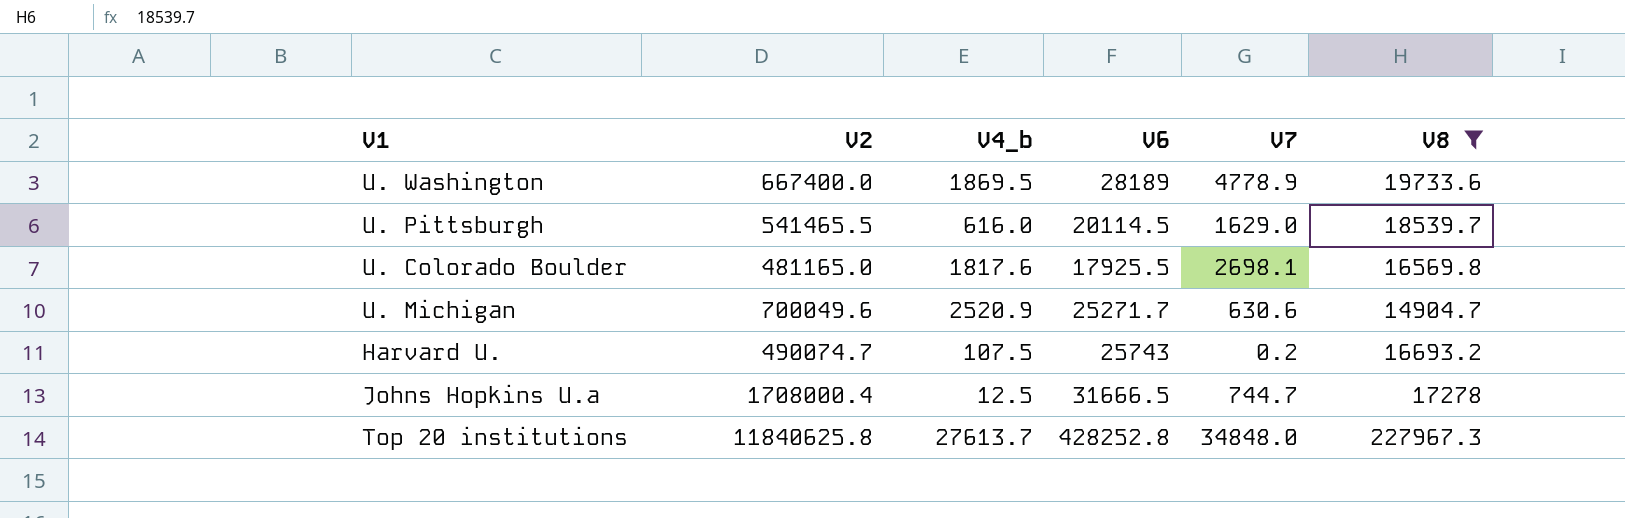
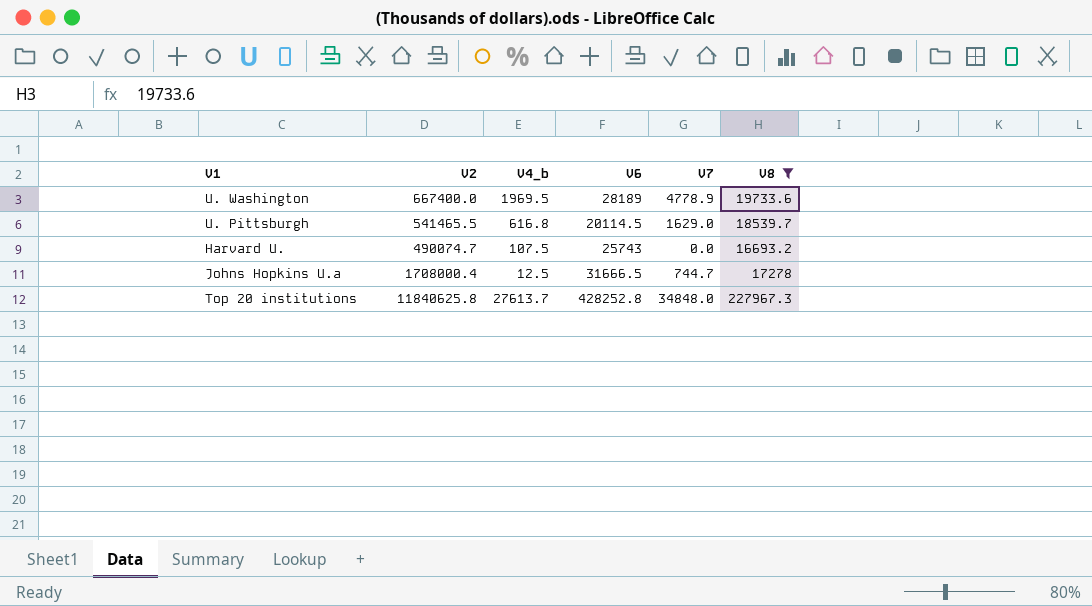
row U. Colorado Boulder: 481165.0 | 1817.6 | 17925.5 | 2698.1 | 16569.8 -> none
row U. Michigan: 700049.6 | 2520.9 | 25271.7 | 630.6 | 14904.7 -> none
U. Washington | V4_b: 1869.5 -> 1969.5
U. Pittsburgh | V4_b: 616.0 -> 616.8
Harvard U. | V7: 0.2 -> 0.0

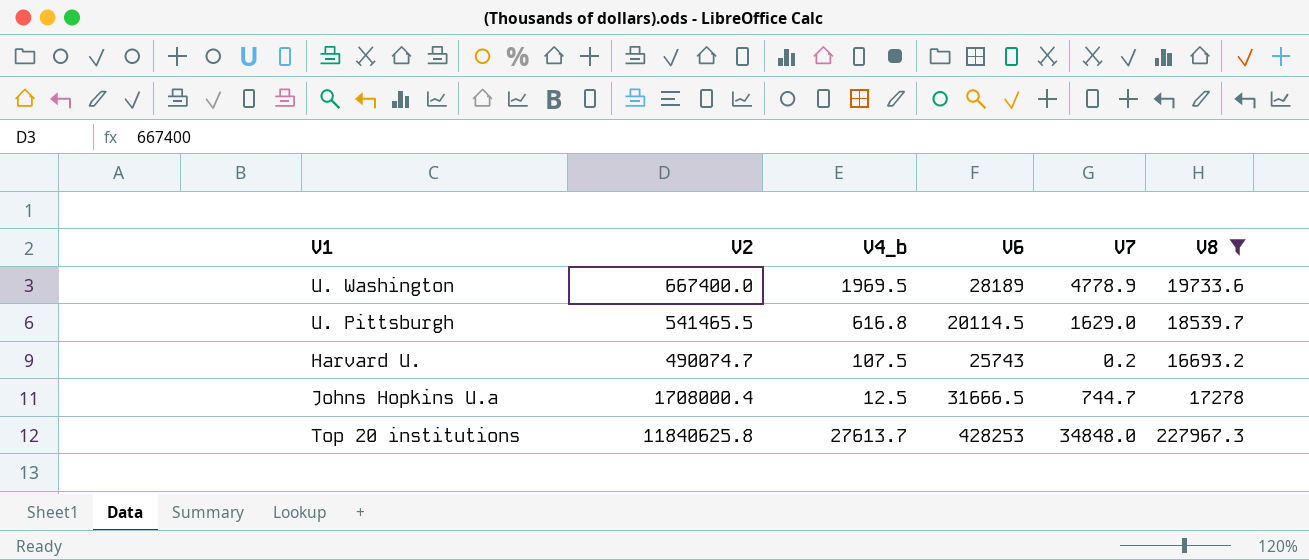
Harvard U. | V7: 0.0 -> 0.2
Top 20 institutions | V6: 428252.8 -> 428253

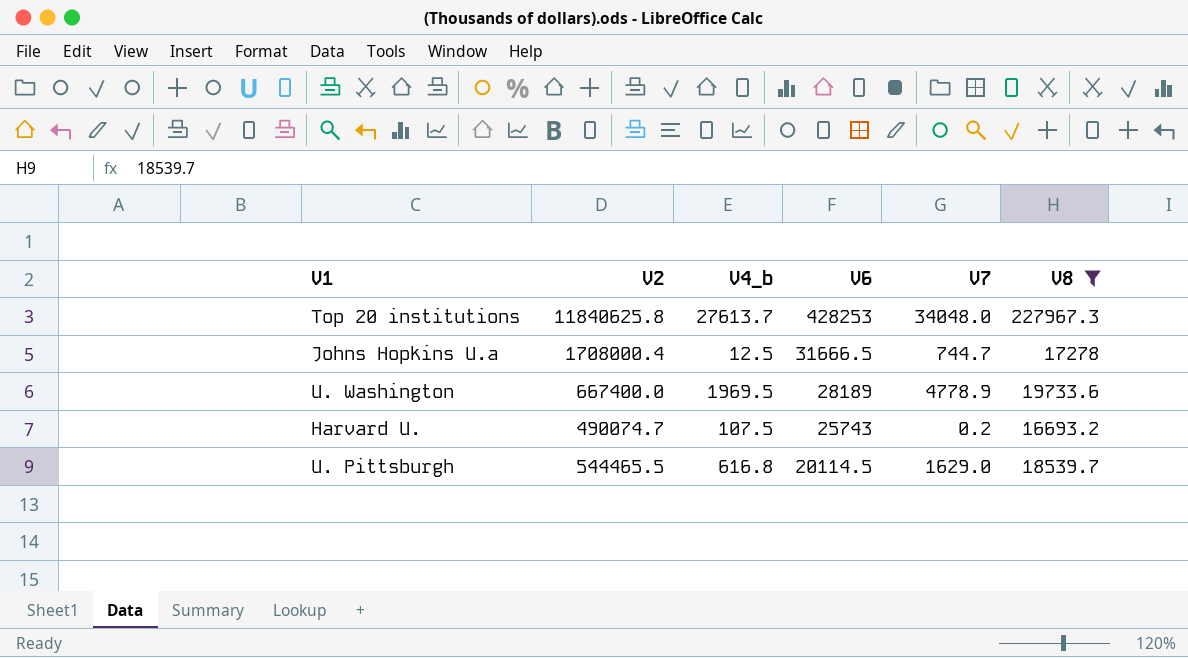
row order: none -> V6 descending
Top 20 institutions | V7: 34848.0 -> 34048.0
U. Pittsburgh | V2: 541465.5 -> 544465.5

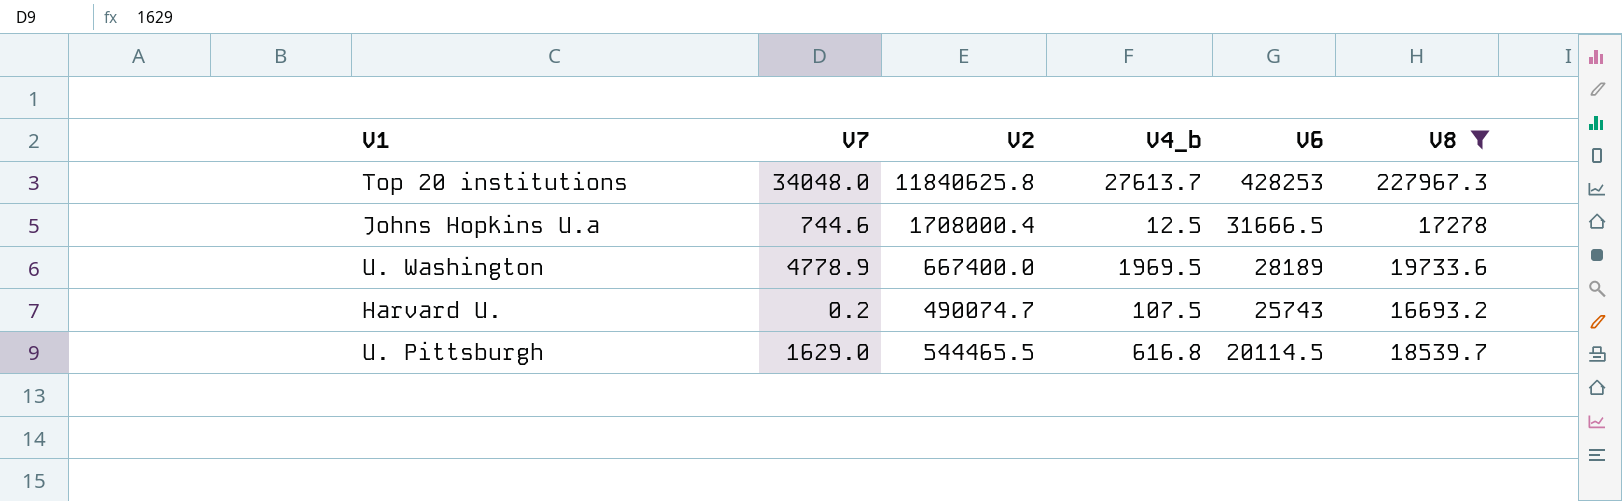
column V7 | position: 5 -> 2
Johns Hopkins U.a | V7: 744.7 -> 744.6

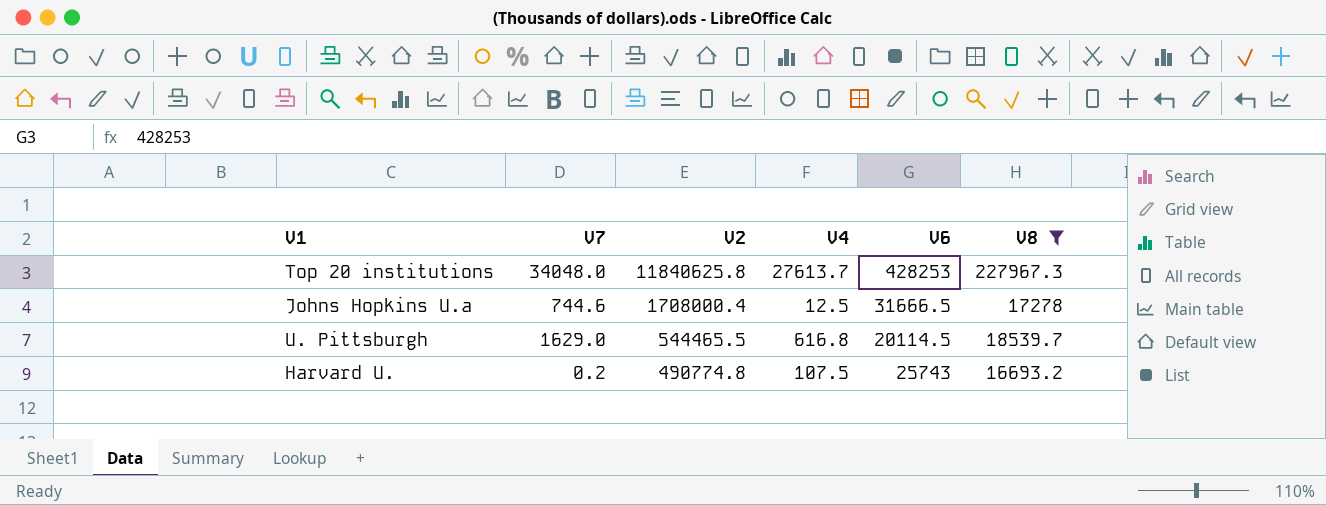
row order: V6 descending -> V2 descending
column name: V4_b -> V4
row U. Washington: 4778.9 | 667400.0 | 1969.5 | 28189 | 19733.6 -> none
Harvard U. | V2: 490074.7 -> 490774.8

